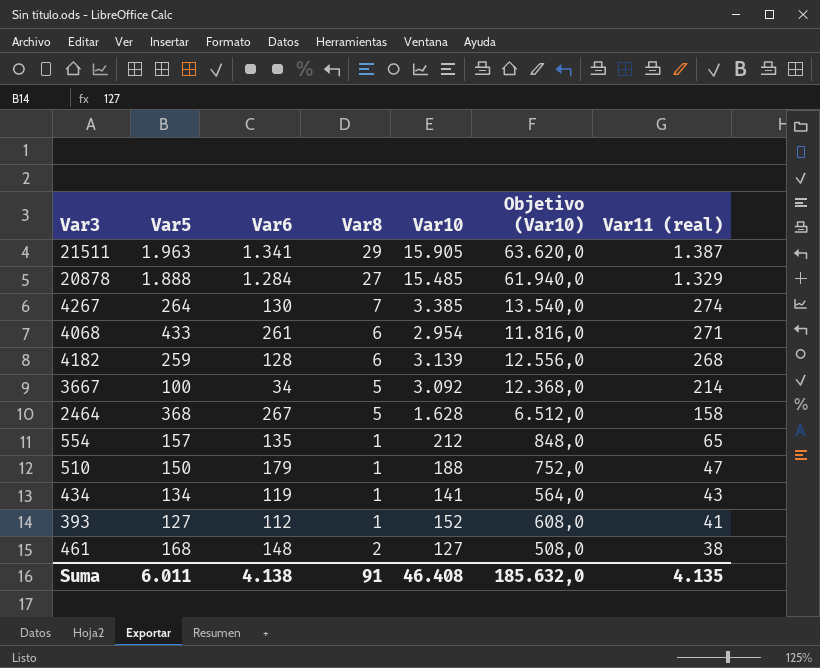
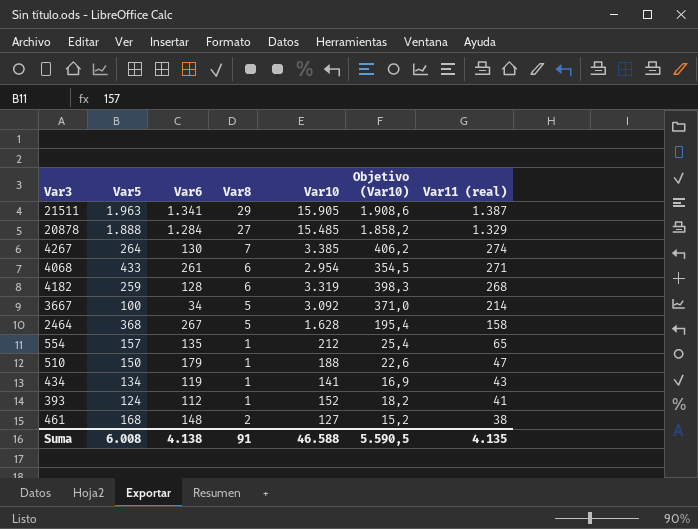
column Objetivo (Var10) | formula: [Var10] * 4 -> [Var10] * 0,12
4182 | Var10: 3.139 -> 3.319
393 | Var5: 127 -> 124
Suma | Var5: 6.011 -> 6.008
Suma | Var10: 46.408 -> 46.588
Suma | Objetivo (Var10): 185.632,0 -> 5.590,5

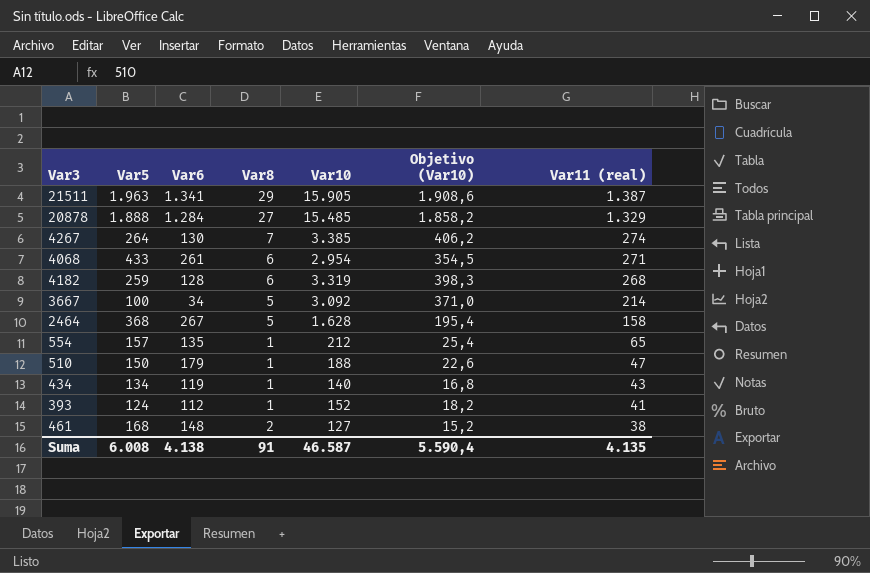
434 | Var10: 141 -> 140
434 | Objetivo (Var10): 16,9 -> 16,8
Suma | Var10: 46.588 -> 46.587
Suma | Objetivo (Var10): 5.590,5 -> 5.590,4

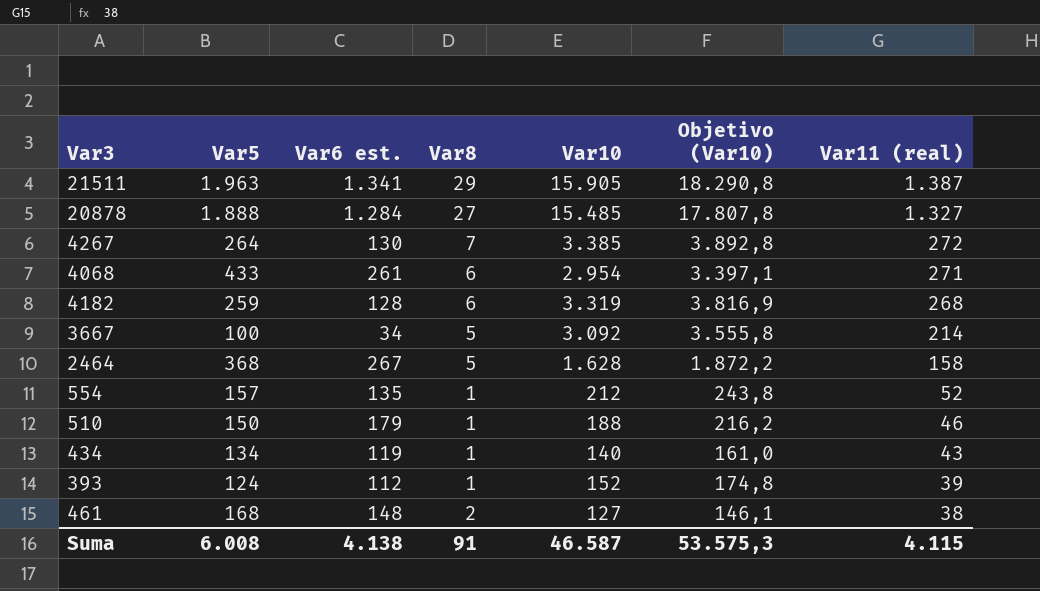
column name: Var6 -> Var6 est.
column Objetivo (Var10) | formula: [Var10] * 0,12 -> [Var10] * 1,15
20878 | Var11 (real): 1.329 -> 1.327
4267 | Var11 (real): 274 -> 272
554 | Var11 (real): 65 -> 52
510 | Var11 (real): 47 -> 46
393 | Var11 (real): 41 -> 39
Suma | Objetivo (Var10): 5.590,4 -> 53.575,3
Suma | Var11 (real): 4.135 -> 4.115

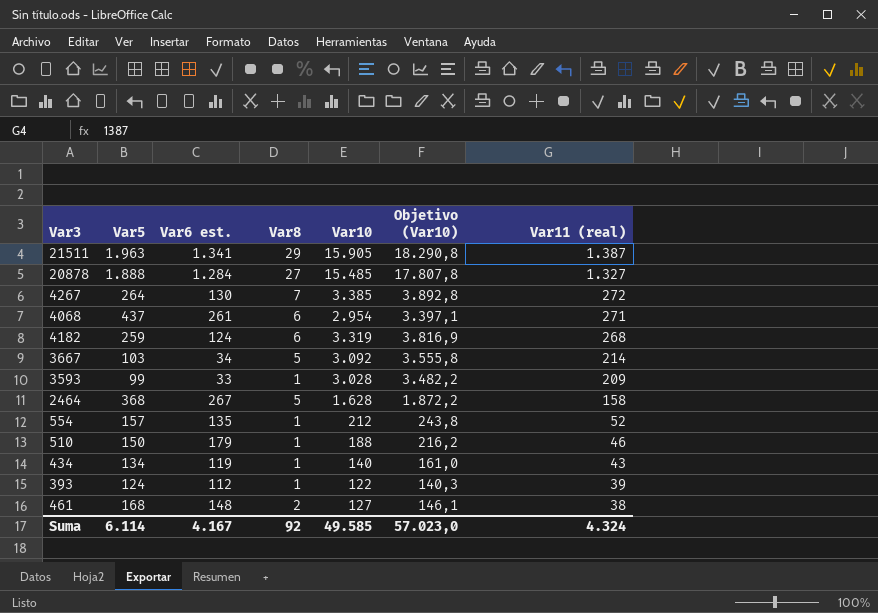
4068 | Var5: 433 -> 437
4182 | Var6 est.: 128 -> 124
3667 | Var5: 100 -> 103
row 3593: none -> 99 | 33 | 1 | 3.028 | 3.482,2 | 209
393 | Var10: 152 -> 122
393 | Objetivo (Var10): 174,8 -> 140,3
Suma | Var5: 6.008 -> 6.114
Suma | Var6 est.: 4.138 -> 4.167
Suma | Var8: 91 -> 92
Suma | Var10: 46.587 -> 49.585
Suma | Objetivo (Var10): 53.575,3 -> 57.023,0
Suma | Var11 (real): 4.115 -> 4.324

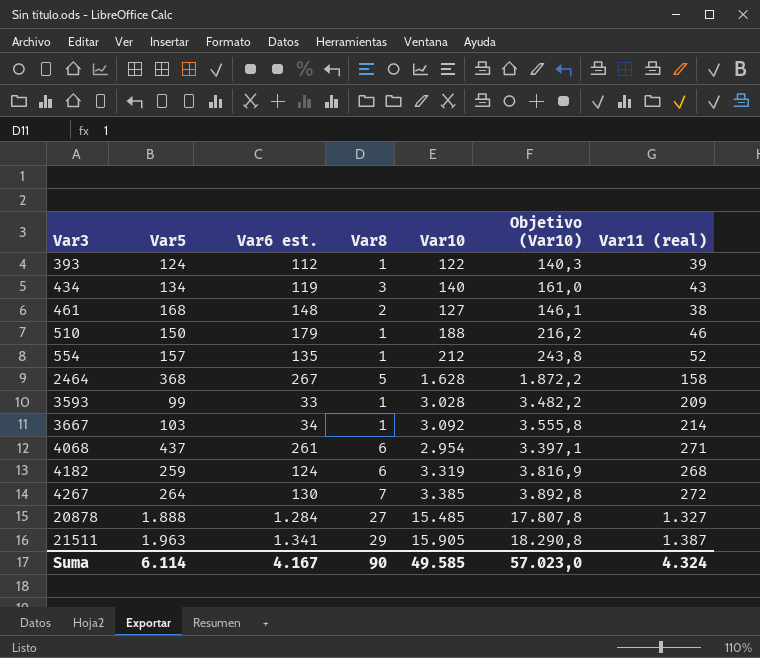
row order: Var11 (real) descending -> Var3 ascending
434 | Var8: 1 -> 3
3667 | Var8: 5 -> 1
Suma | Var8: 92 -> 90

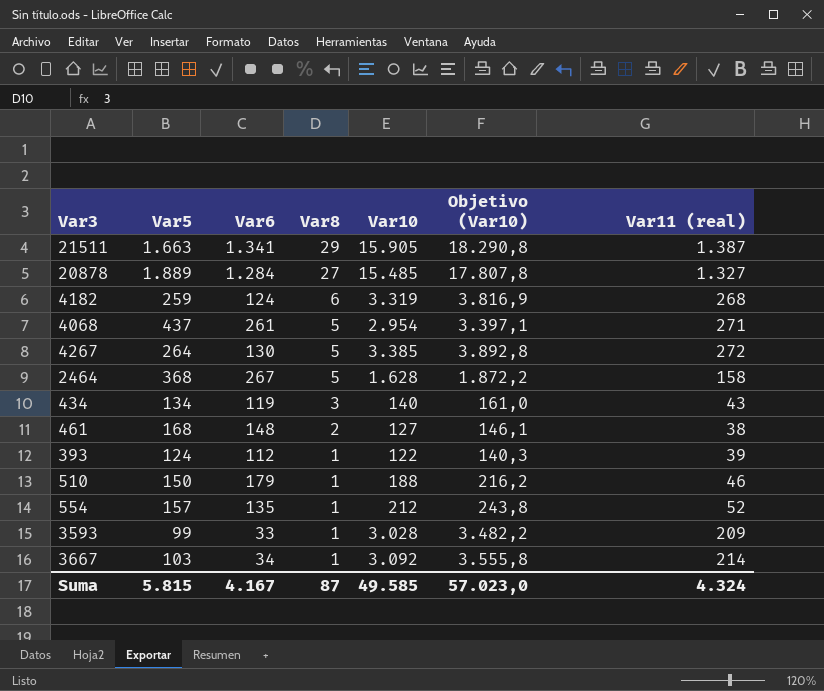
row order: Var3 ascending -> Var8 descending
column name: Var6 est. -> Var6
21511 | Var5: 1.963 -> 1.663
20878 | Var5: 1.888 -> 1.889
4068 | Var8: 6 -> 5
4267 | Var8: 7 -> 5
Suma | Var5: 6.114 -> 5.815
Suma | Var8: 90 -> 87

